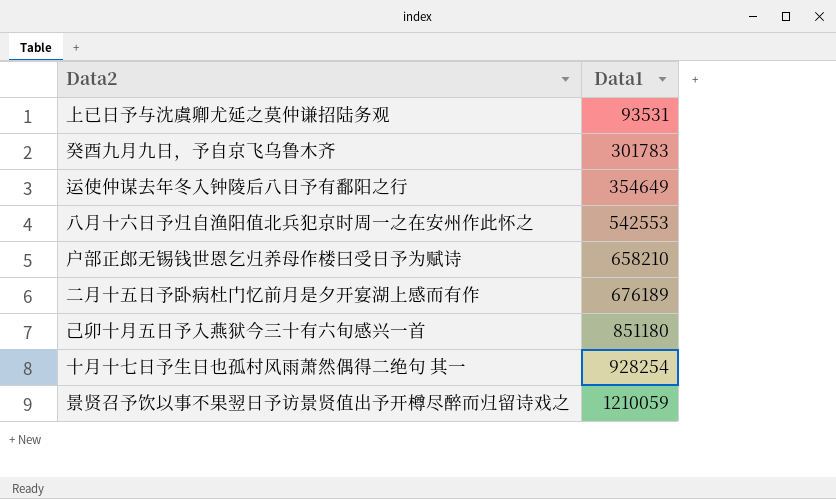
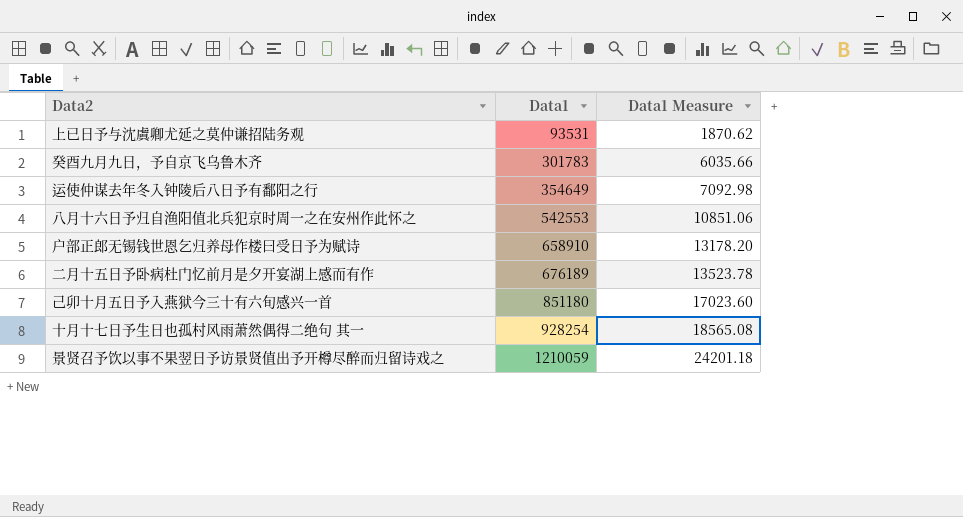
column Data1 Measure | formula: none -> [Data1] * 0.02
户部正郎无锡钱世恩乞归养母作楼曰受日予为赋诗 | Data1: 658210 -> 658910

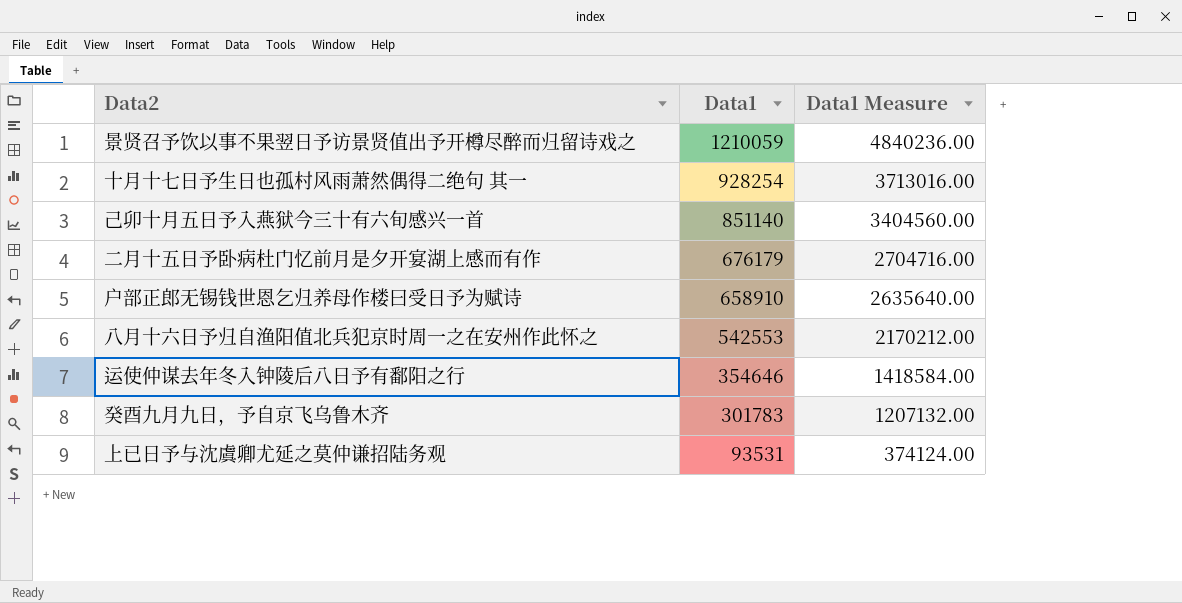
row order: Data1 ascending -> Data1 descending
column Data1 Measure | formula: [Data1] * 0.02 -> [Data1] * 4
己卯十月五日予入燕狱今三十有六旬感兴一首 | Data1: 851180 -> 851140
二月十五日予卧病杜门忆前月是夕开宴湖上感而有作 | Data1: 676189 -> 676179
运使仲谋去年冬入钟陵后八日予有鄱阳之行 | Data1: 354649 -> 354646

